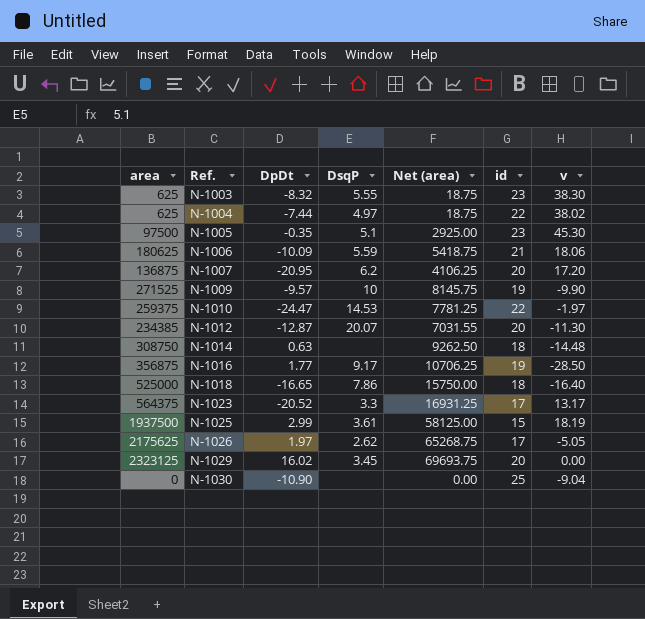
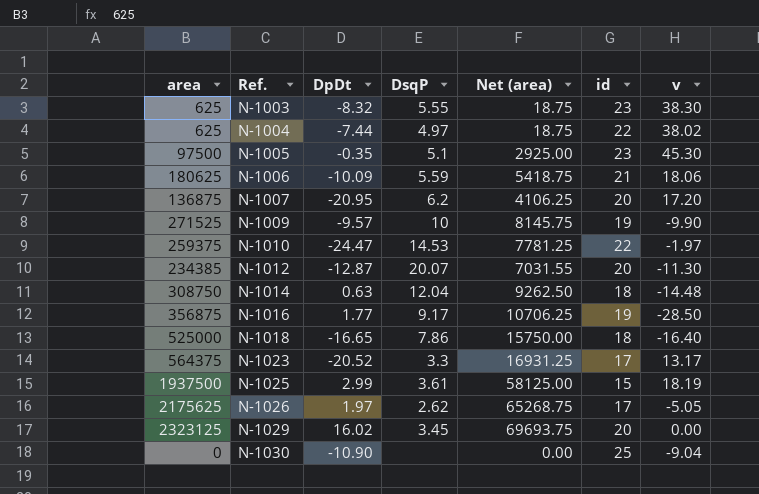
N-1014 | DsqP: none -> 12.04

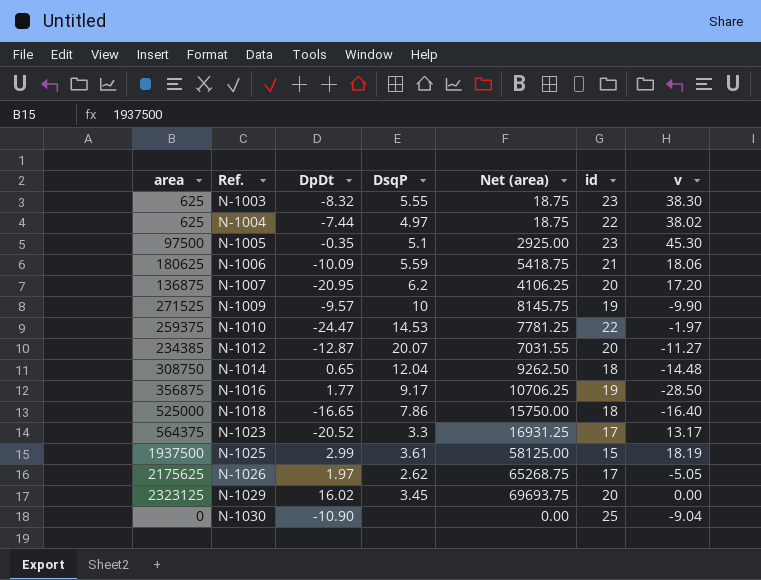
N-1012 | v: -11.30 -> -11.27
N-1014 | DpDt: 0.63 -> 0.65

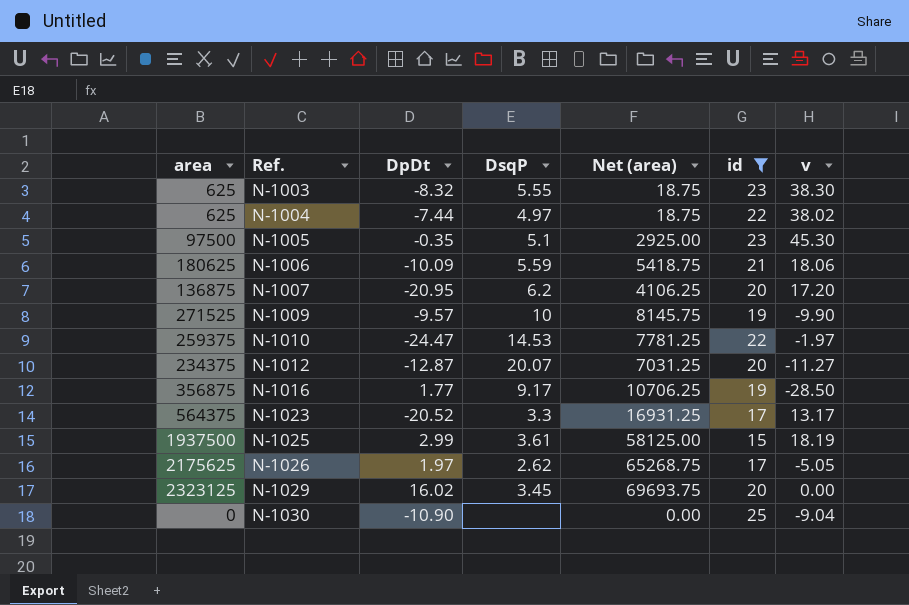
filter: none -> id != 18
N-1012 | area: 234385 -> 234375
N-1012 | Net (area): 7031.55 -> 7031.25

